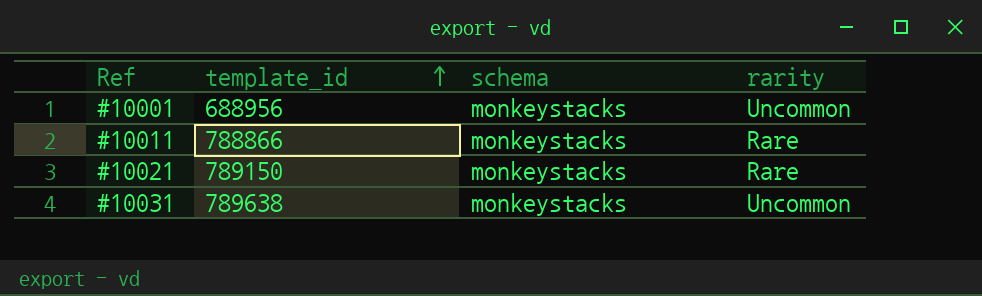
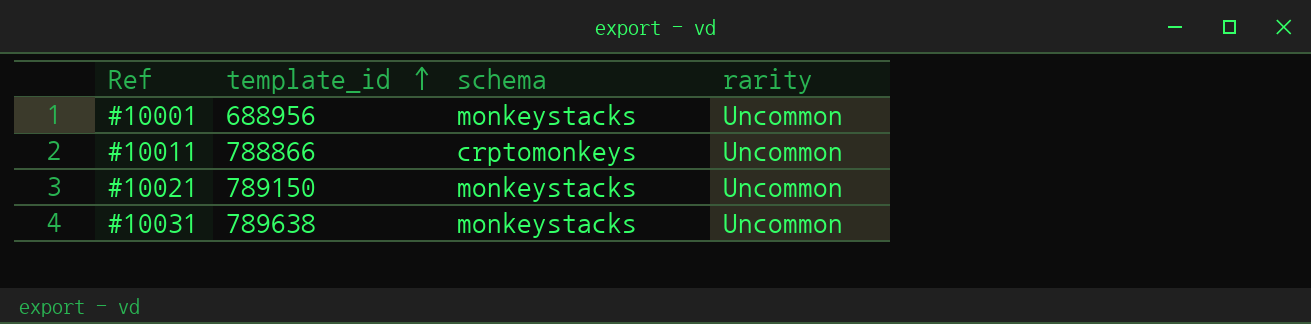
#10011 | schema: monkeystacks -> crptomonkeys
#10011 | rarity: Rare -> Uncommon
#10021 | rarity: Rare -> Uncommon

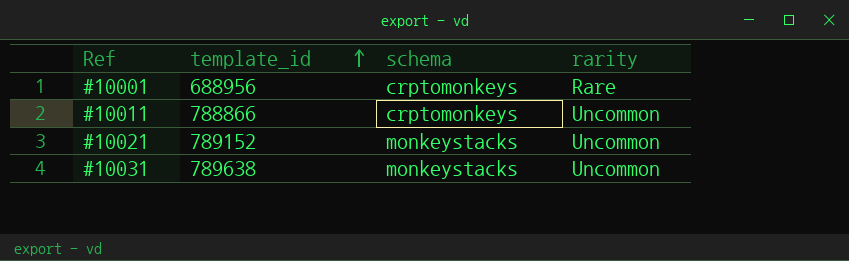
#10001 | schema: monkeystacks -> crptomonkeys
#10001 | rarity: Uncommon -> Rare
#10021 | template_id: 789150 -> 789152

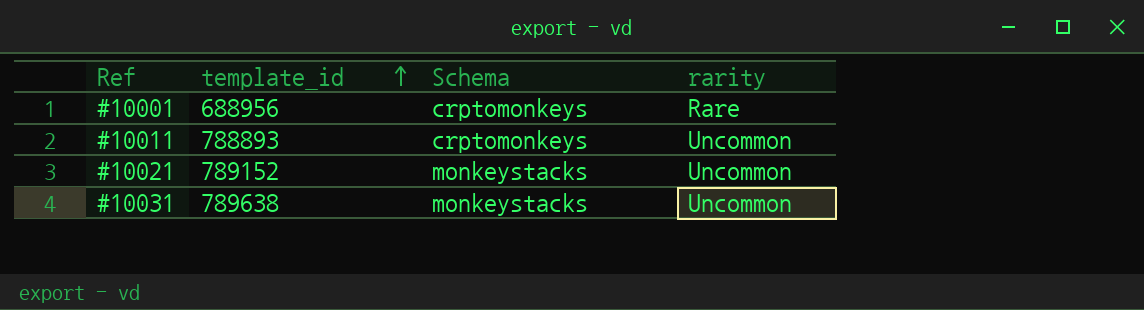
column name: schema -> Schema
#10011 | template_id: 788866 -> 788893

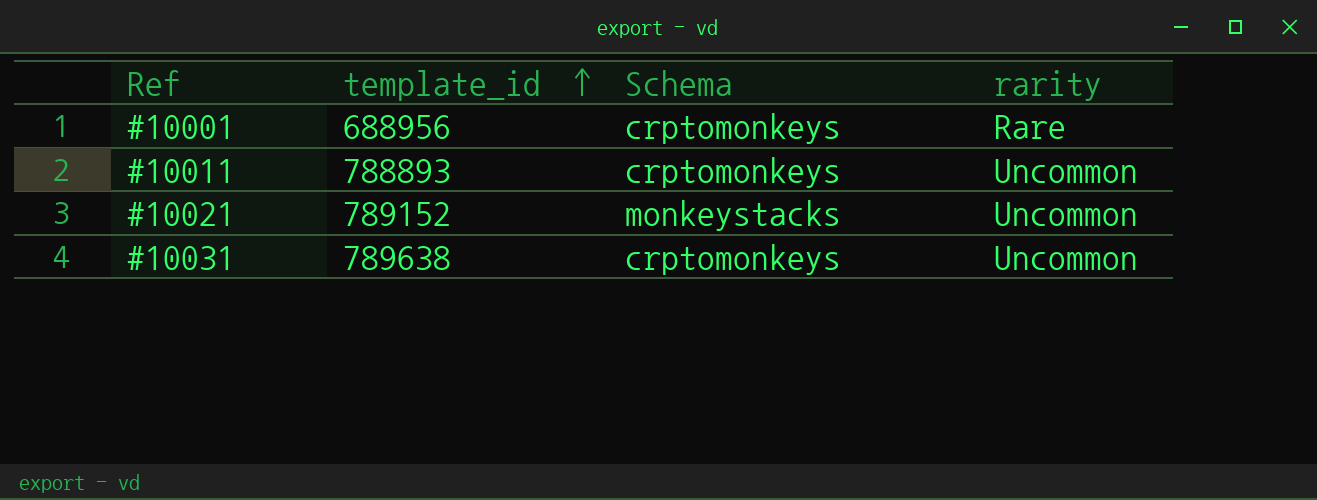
#10031 | Schema: monkeystacks -> crptomonkeys

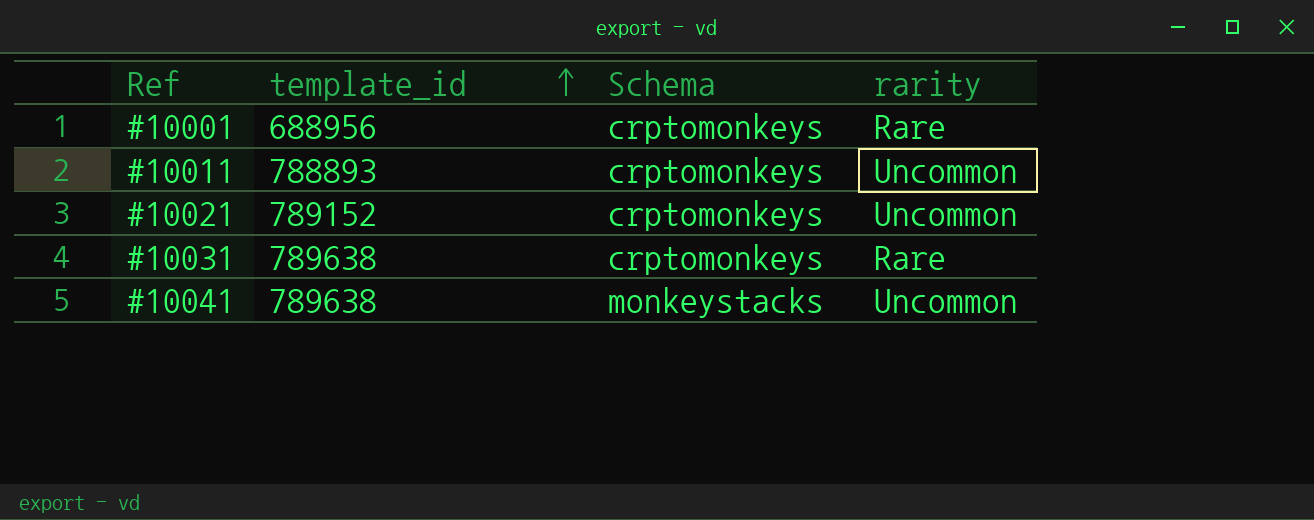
#10021 | Schema: monkeystacks -> crptomonkeys
#10031 | rarity: Uncommon -> Rare
row #10041: none -> 789638 | monkeystacks | Uncommon

